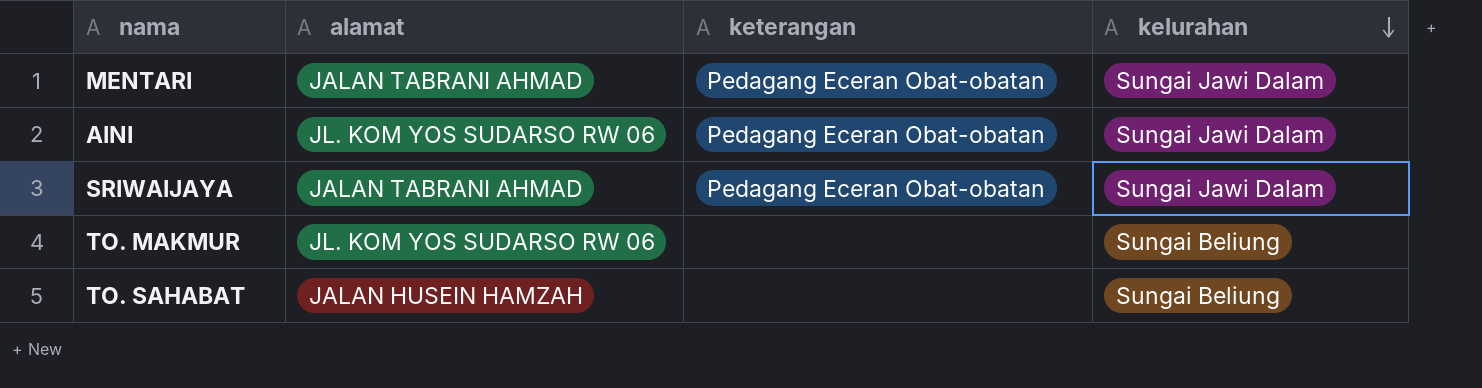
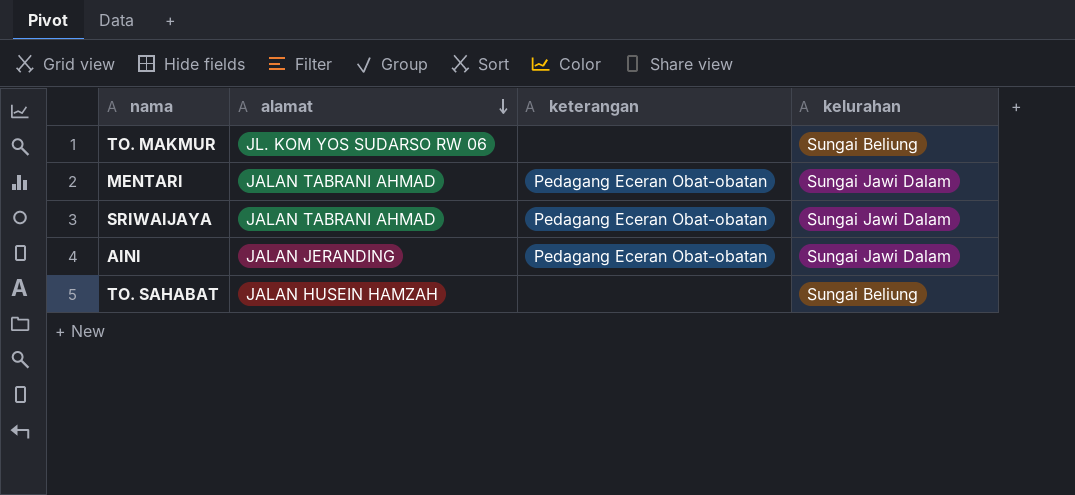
row order: kelurahan descending -> alamat descending
AINI | alamat: JL. KOM YOS SUDARSO RW 06 -> JALAN JERANDING

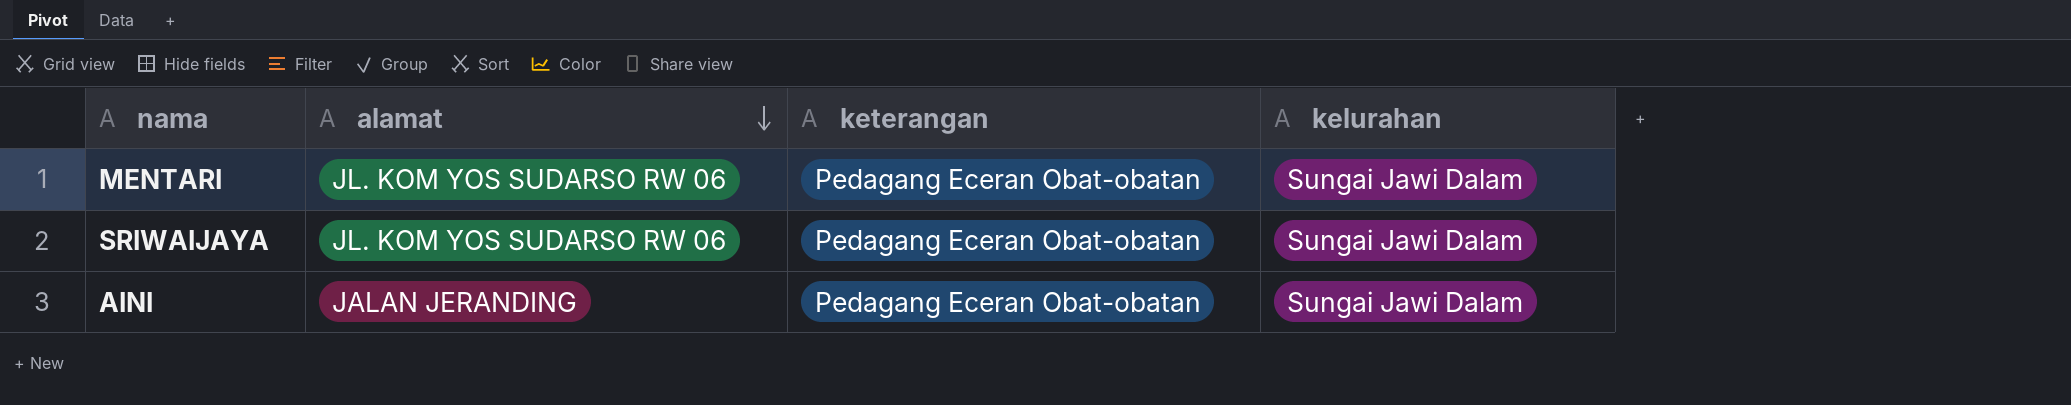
row TO. MAKMUR: JL. KOM YOS SUDARSO RW 06 | none | Sungai Beliung -> none
row TO. SAHABAT: JALAN HUSEIN HAMZAH | none | Sungai Beliung -> none
MENTARI | alamat: JALAN TABRANI AHMAD -> JL. KOM YOS SUDARSO RW 06
SRIWAIJAYA | alamat: JALAN TABRANI AHMAD -> JL. KOM YOS SUDARSO RW 06

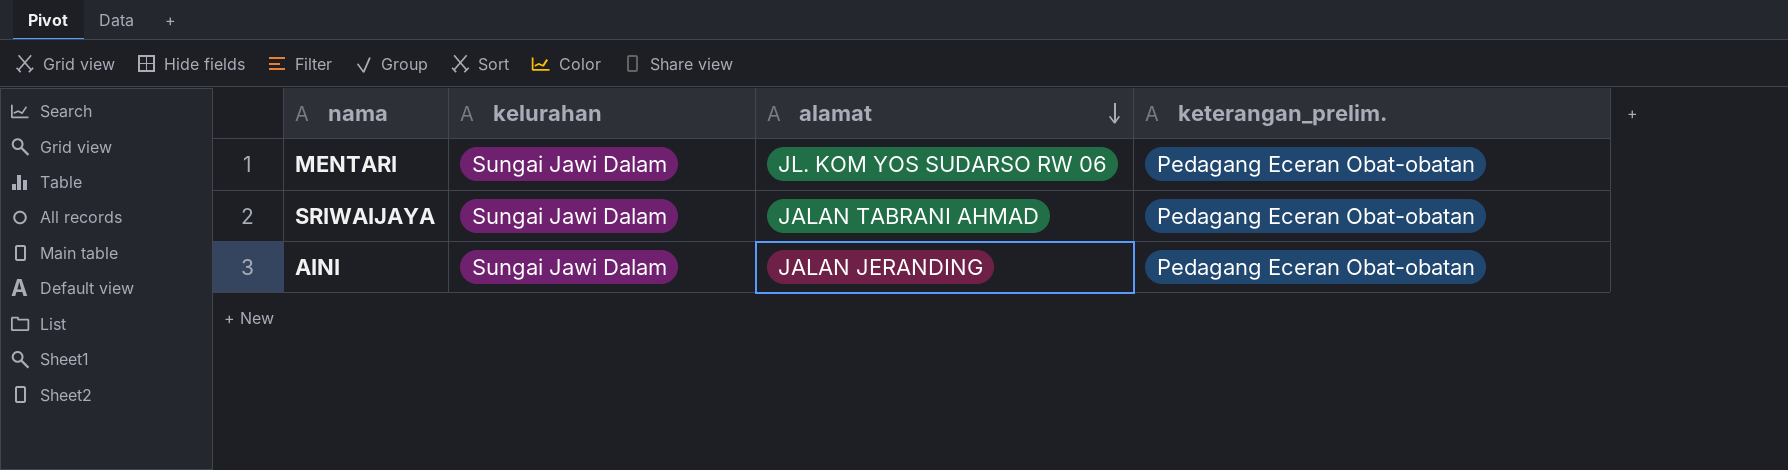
column kelurahan | position: 4 -> 2
column name: keterangan -> keterangan_prelim.
SRIWAIJAYA | alamat: JL. KOM YOS SUDARSO RW 06 -> JALAN TABRANI AHMAD

